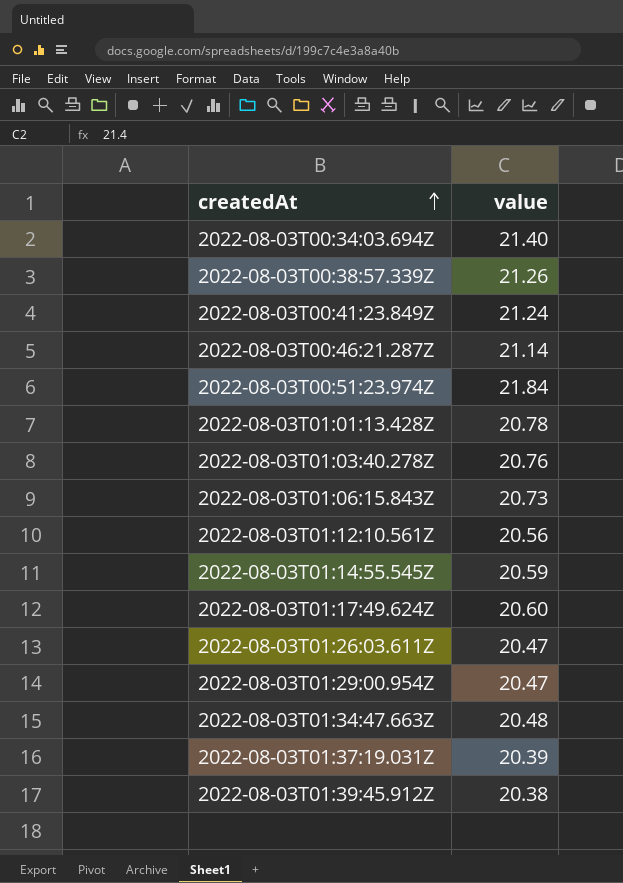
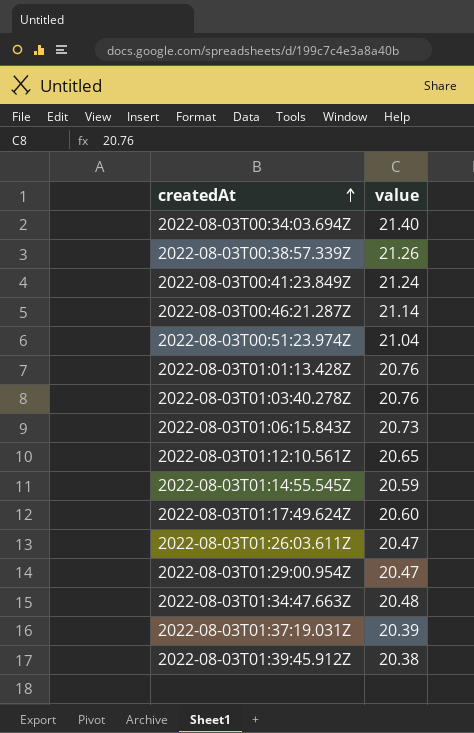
2022-08-03T00:51:23.974Z | value: 21.84 -> 21.04
2022-08-03T01:01:13.428Z | value: 20.78 -> 20.76
2022-08-03T01:12:10.561Z | value: 20.56 -> 20.65

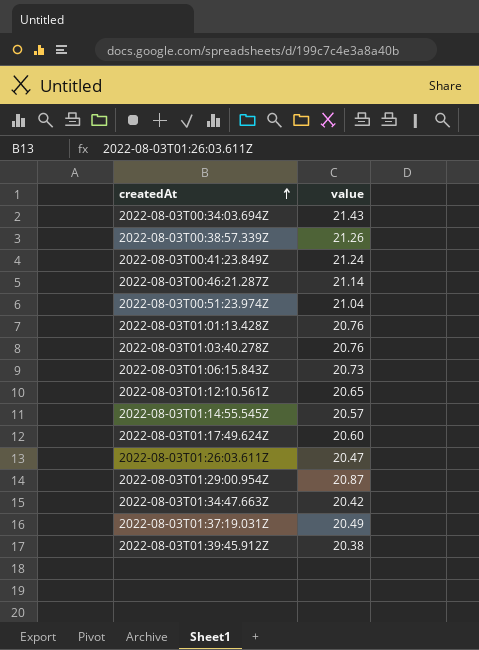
2022-08-03T00:34:03.694Z | value: 21.40 -> 21.43
2022-08-03T01:14:55.545Z | value: 20.59 -> 20.57
2022-08-03T01:29:00.954Z | value: 20.47 -> 20.87
2022-08-03T01:34:47.663Z | value: 20.48 -> 20.42
2022-08-03T01:37:19.031Z | value: 20.39 -> 20.49

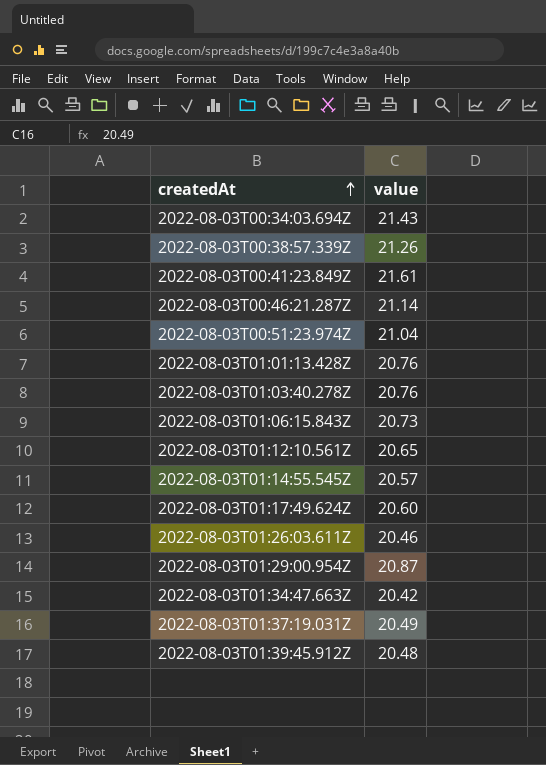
2022-08-03T00:41:23.849Z | value: 21.24 -> 21.61
2022-08-03T01:26:03.611Z | value: 20.47 -> 20.46
2022-08-03T01:39:45.912Z | value: 20.38 -> 20.48

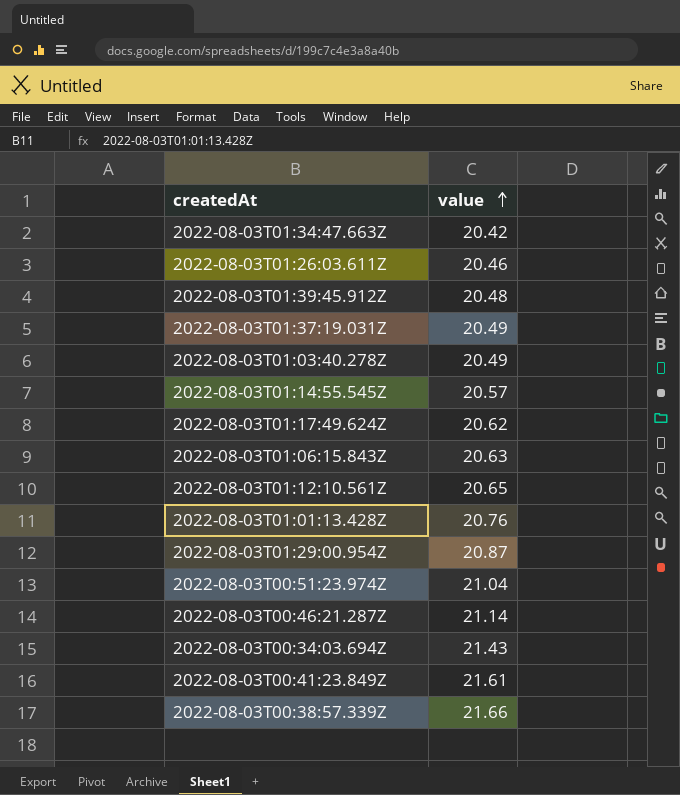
row order: createdAt ascending -> value ascending
2022-08-03T01:03:40.278Z | value: 20.76 -> 20.49
2022-08-03T01:17:49.624Z | value: 20.60 -> 20.62
2022-08-03T01:06:15.843Z | value: 20.73 -> 20.63
2022-08-03T00:38:57.339Z | value: 21.26 -> 21.66

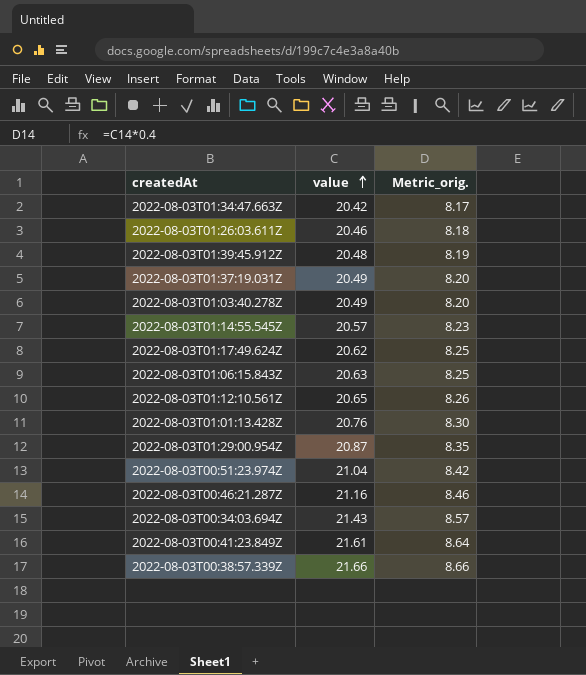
column Metric_orig. | formula: none -> [value] * 0.4
2022-08-03T00:46:21.287Z | value: 21.14 -> 21.16

